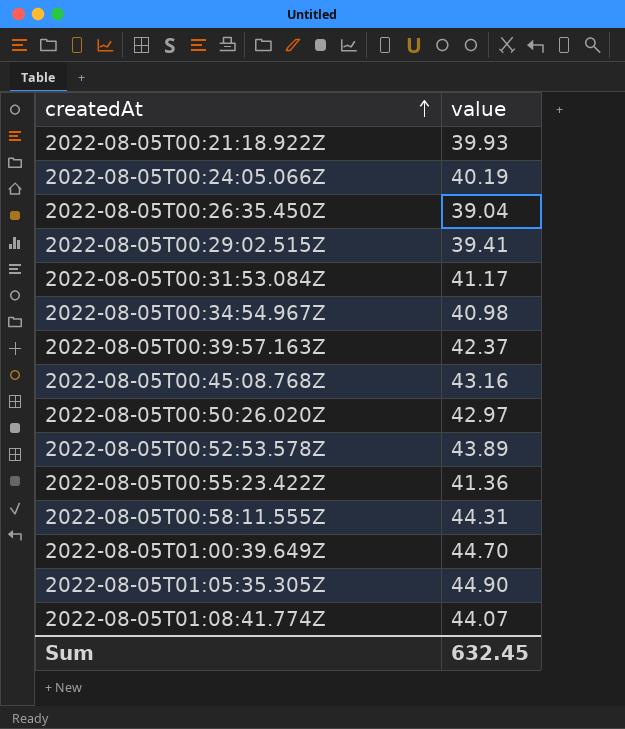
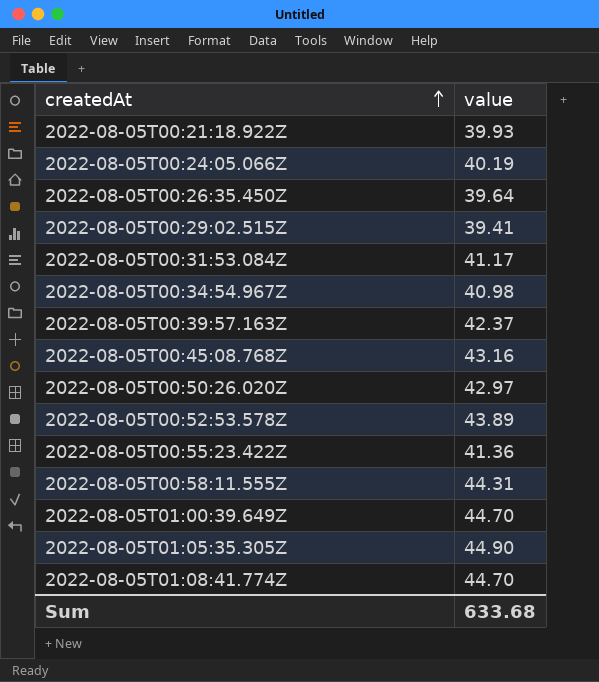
2022-08-05T00:26:35.450Z | value: 39.04 -> 39.64
2022-08-05T01:08:41.774Z | value: 44.07 -> 44.70
Sum | value: 632.45 -> 633.68

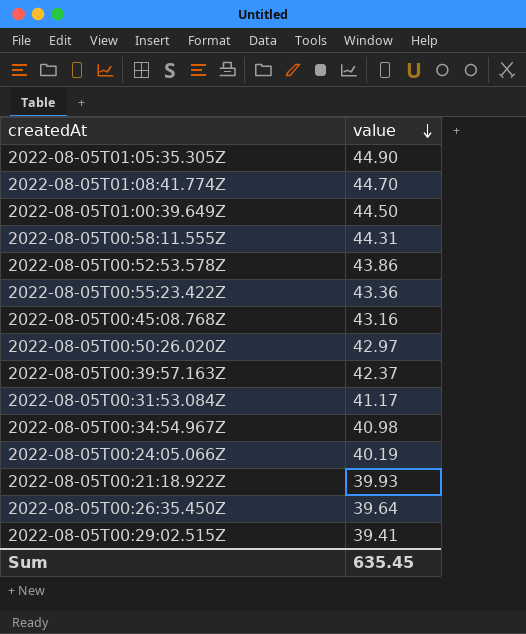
row order: createdAt ascending -> value descending
2022-08-05T01:00:39.649Z | value: 44.70 -> 44.50
2022-08-05T00:52:53.578Z | value: 43.89 -> 43.86
2022-08-05T00:55:23.422Z | value: 41.36 -> 43.36
Sum | value: 633.68 -> 635.45

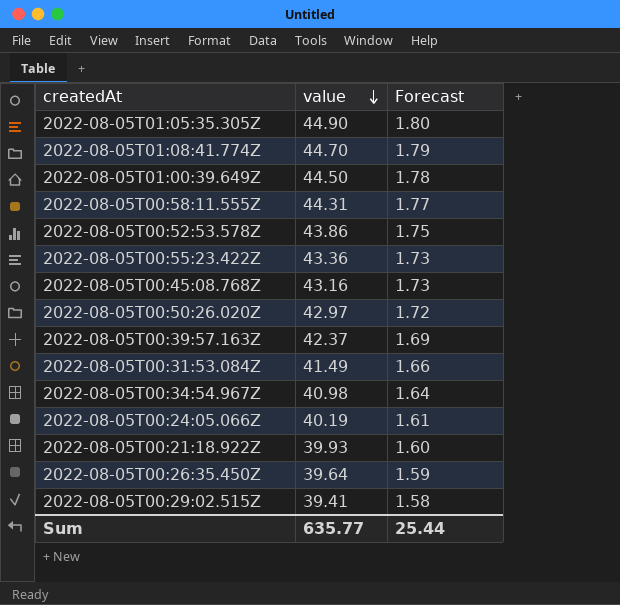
column Forecast | formula: none -> [value] * 0.04
2022-08-05T00:31:53.084Z | value: 41.17 -> 41.49
Sum | value: 635.45 -> 635.77

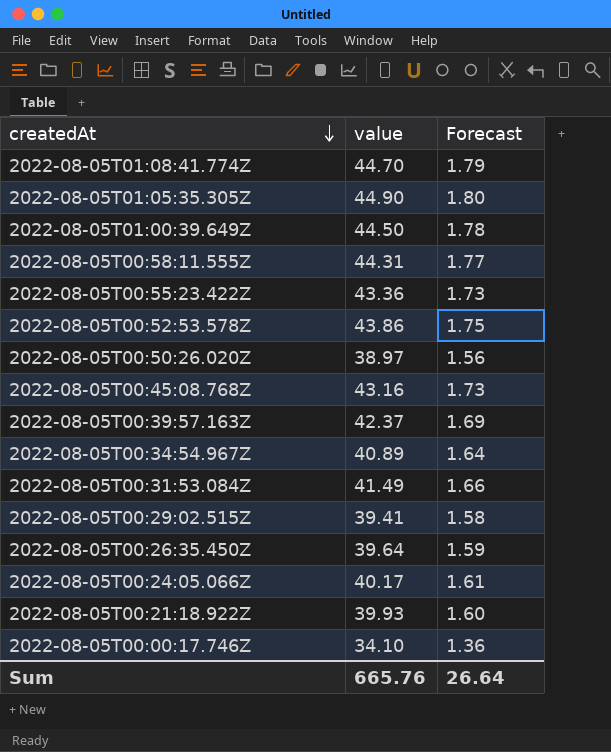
row order: value descending -> createdAt descending
2022-08-05T00:50:26.020Z | value: 42.97 -> 38.97
2022-08-05T00:50:26.020Z | Forecast: 1.72 -> 1.56
2022-08-05T00:34:54.967Z | value: 40.98 -> 40.89
2022-08-05T00:24:05.066Z | value: 40.19 -> 40.17
row 2022-08-05T00:00:17.746Z: none -> 34.10 | 1.36
Sum | value: 635.77 -> 665.76
Sum | Forecast: 25.44 -> 26.64

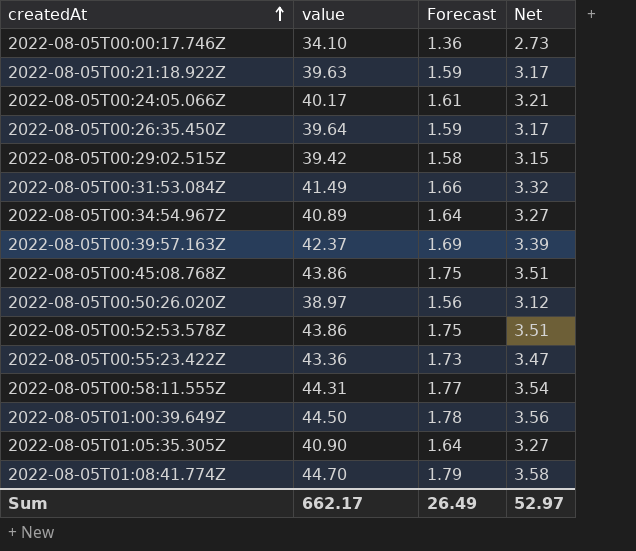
row order: createdAt descending -> createdAt ascending
column Net | formula: none -> [value] * 0.08
2022-08-05T00:21:18.922Z | value: 39.93 -> 39.63
2022-08-05T00:21:18.922Z | Forecast: 1.60 -> 1.59
2022-08-05T00:29:02.515Z | value: 39.41 -> 39.42
2022-08-05T00:45:08.768Z | value: 43.16 -> 43.86
2022-08-05T00:45:08.768Z | Forecast: 1.73 -> 1.75
2022-08-05T01:05:35.305Z | value: 44.90 -> 40.90
2022-08-05T01:05:35.305Z | Forecast: 1.80 -> 1.64
Sum | value: 665.76 -> 662.17
Sum | Forecast: 26.64 -> 26.49

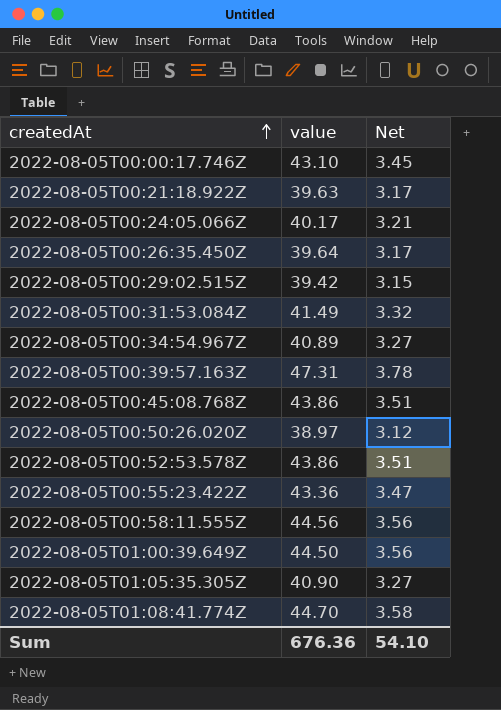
column Forecast | formula: [value] * 0.04 -> none
2022-08-05T00:00:17.746Z | value: 34.10 -> 43.10
2022-08-05T00:00:17.746Z | Net: 2.73 -> 3.45
2022-08-05T00:39:57.163Z | value: 42.37 -> 47.31
2022-08-05T00:39:57.163Z | Net: 3.39 -> 3.78
2022-08-05T00:58:11.555Z | value: 44.31 -> 44.56
2022-08-05T00:58:11.555Z | Net: 3.54 -> 3.56
Sum | value: 662.17 -> 676.36
Sum | Net: 52.97 -> 54.10

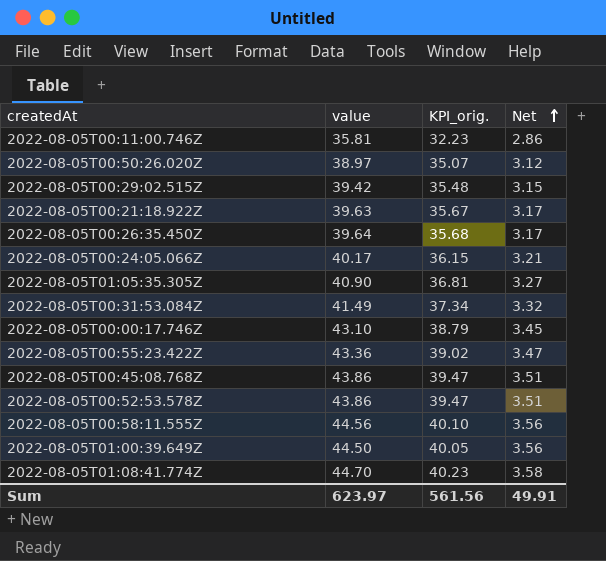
row order: createdAt ascending -> Net ascending
column KPI_orig. | formula: none -> [value] * 0.9
row 2022-08-05T00:34:54.967Z: 40.89 | 3.27 -> none
row 2022-08-05T00:39:57.163Z: 47.31 | 3.78 -> none
row 2022-08-05T00:11:00.746Z: none -> 35.81 | 32.23 | 2.86
Sum | value: 676.36 -> 623.97
Sum | Net: 54.10 -> 49.91

